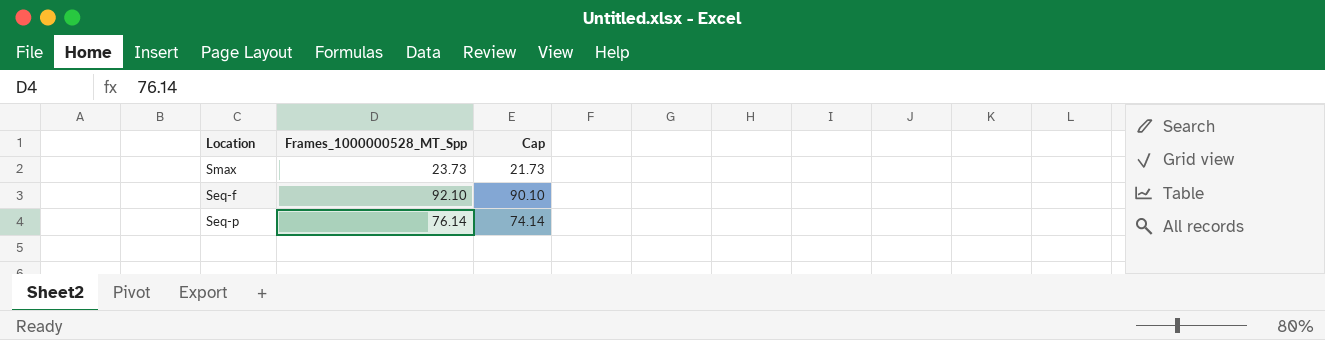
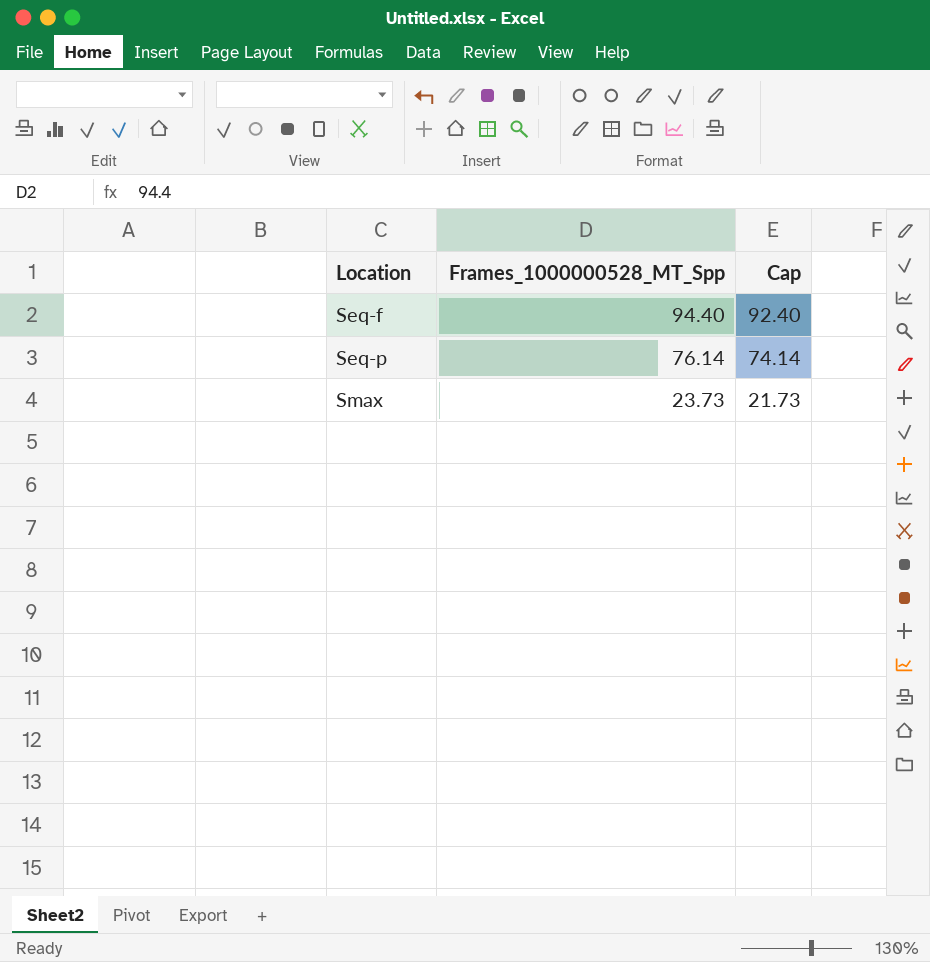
row order: none -> Location ascending
Seq-f | Frames_1000000528_MT_Spp: 92.10 -> 94.40
Seq-f | Cap: 90.10 -> 92.40

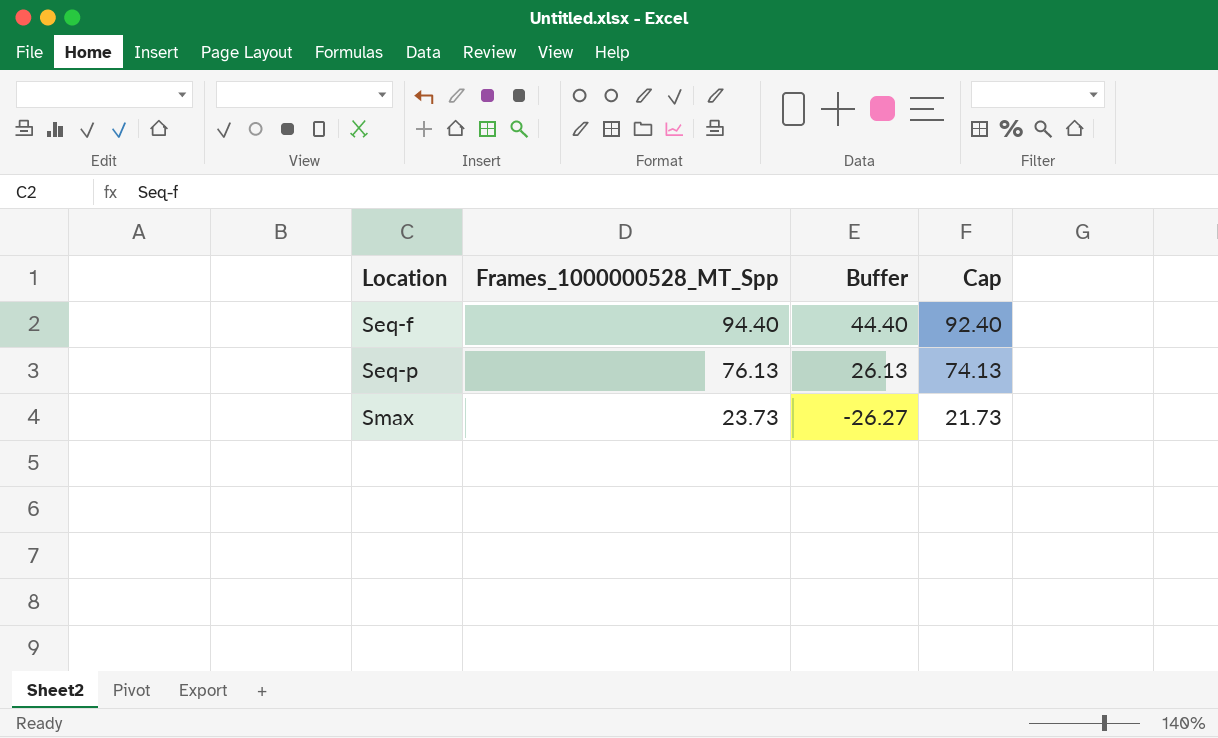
column Buffer | formula: none -> [Frames_1000000528_MT_Spp] - 50
Seq-p | Frames_1000000528_MT_Spp: 76.14 -> 76.13
Seq-p | Cap: 74.14 -> 74.13

